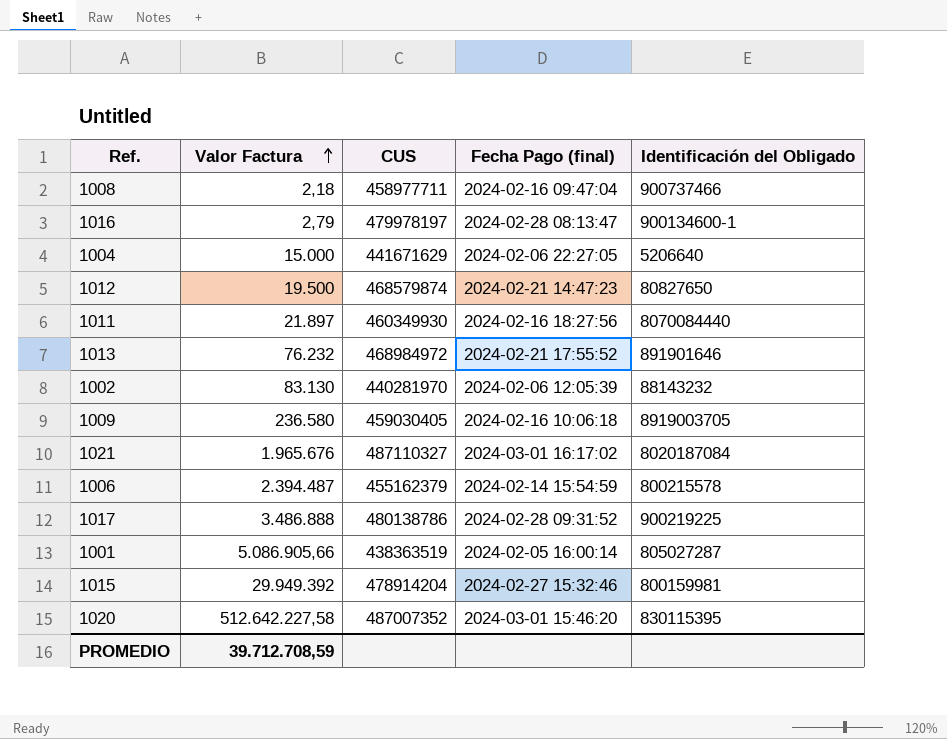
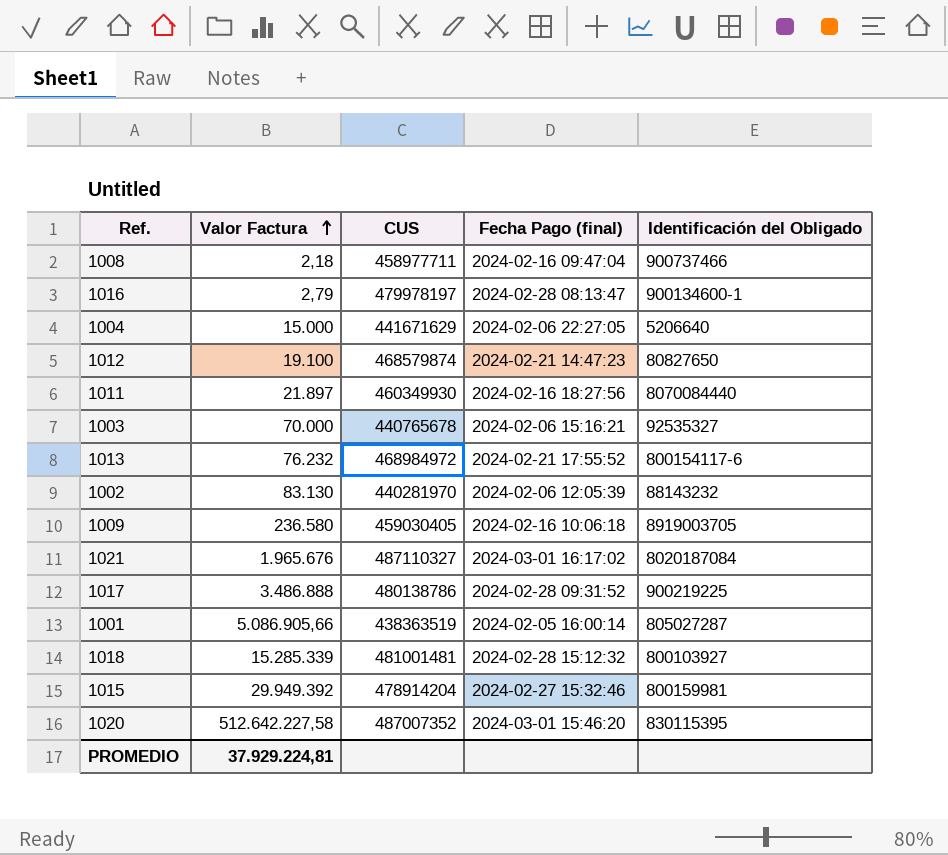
row 1006: 2.394.487 | 455162379 | 2024-02-14 15:54:59 | 800215578 -> none
1012 | Valor Factura: 19.500 -> 19.100
row 1003: none -> 70.000 | 440765678 | 2024-02-06 15:16:21 | 92535327
1013 | Identificación del Obligado: 891901646 -> 800154117-6
row 1018: none -> 15.285.339 | 481001481 | 2024-02-28 15:12:32 | 800103927
PROMEDIO | Valor Factura: 39.712.708,59 -> 37.929.224,81

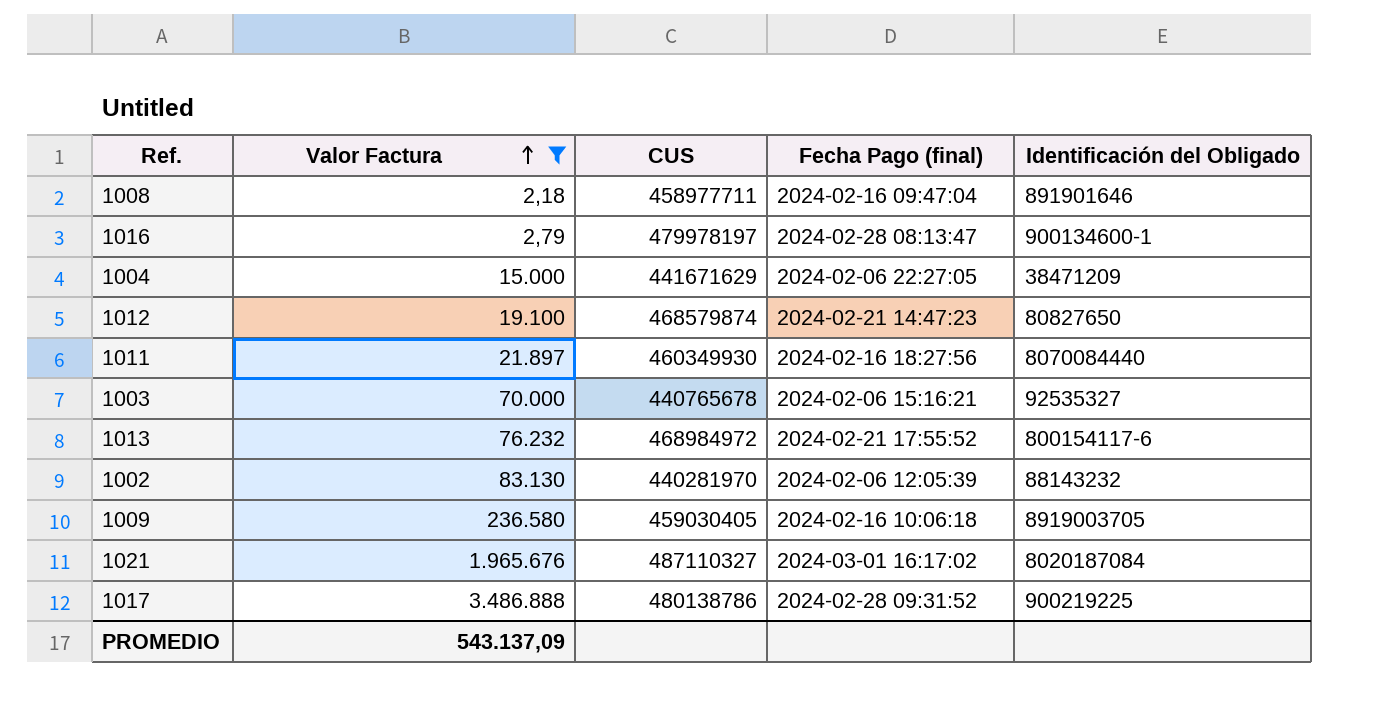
filter: none -> Valor Factura <= 3.486.888
1008 | Identificación del Obligado: 900737466 -> 891901646
1004 | Identificación del Obligado: 5206640 -> 38471209
PROMEDIO | Valor Factura: 37.929.224,81 -> 543.137,09

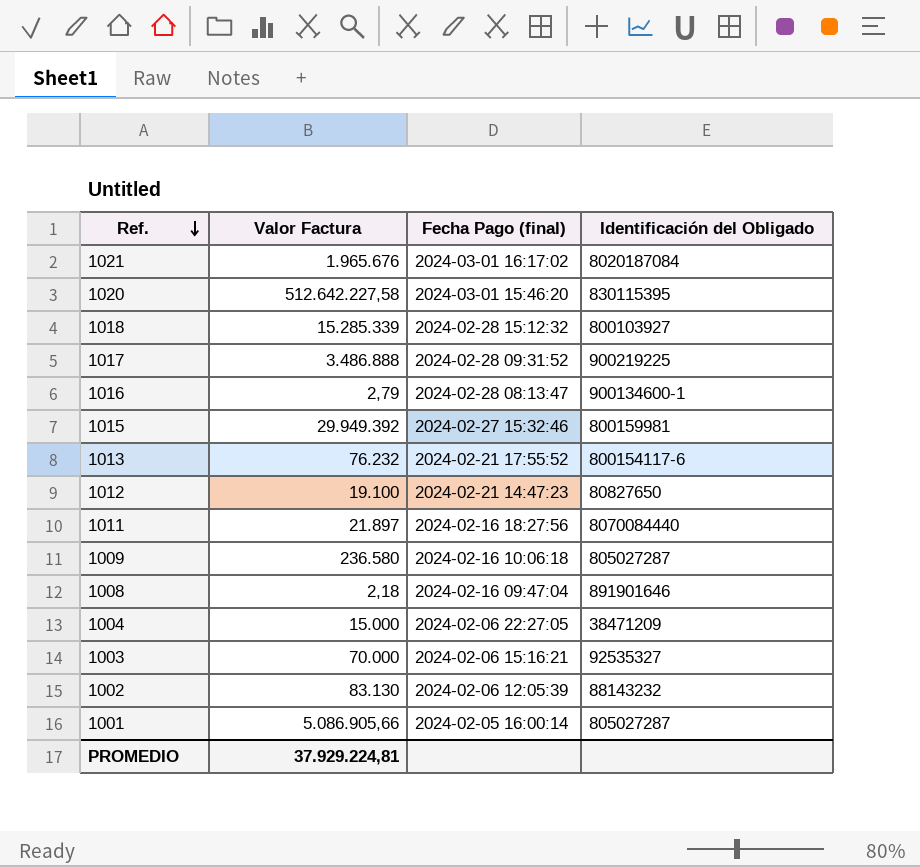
filter: Valor Factura <= 3.486.888 -> none
row order: Valor Factura ascending -> Ref. descending
column CUS | position: 3 -> none
1009 | Identificación del Obligado: 8919003705 -> 805027287
PROMEDIO | Valor Factura: 543.137,09 -> 37.929.224,81

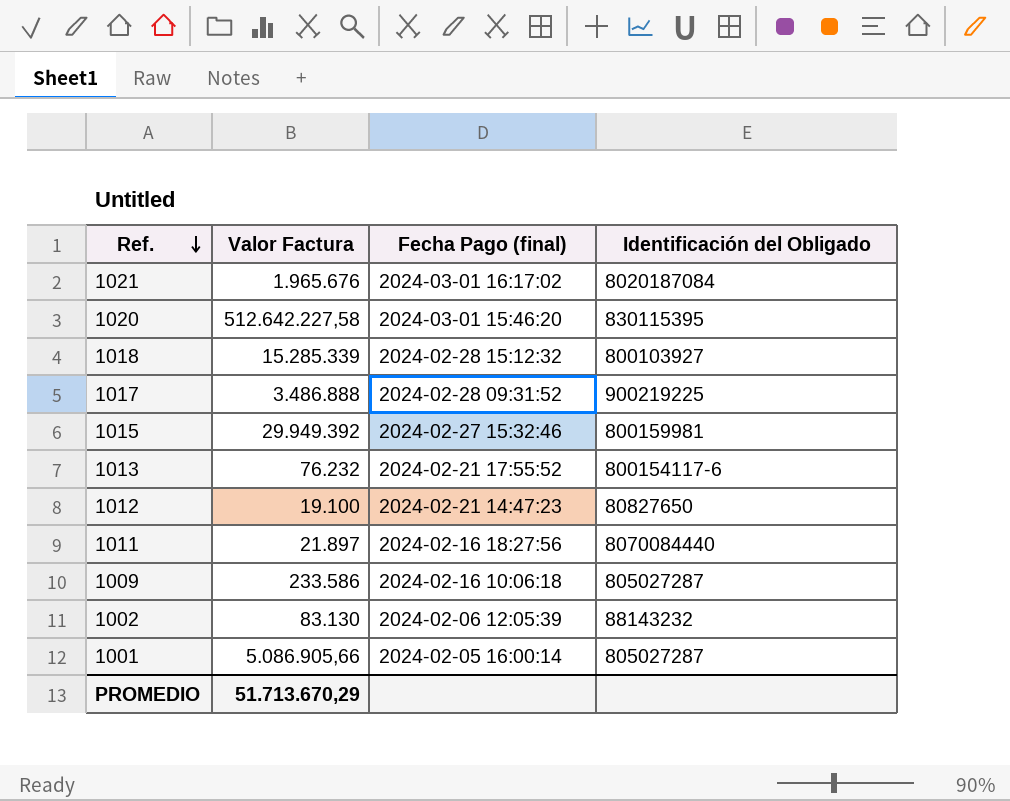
row 1016: 2,79 | 2024-02-28 08:13:47 | 900134600-1 -> none
row 1008: 2,18 | 2024-02-16 09:47:04 | 891901646 -> none
row 1004: 15.000 | 2024-02-06 22:27:05 | 38471209 -> none
row 1003: 70.000 | 2024-02-06 15:16:21 | 92535327 -> none
1009 | Valor Factura: 236.580 -> 233.586
PROMEDIO | Valor Factura: 37.929.224,81 -> 51.713.670,29

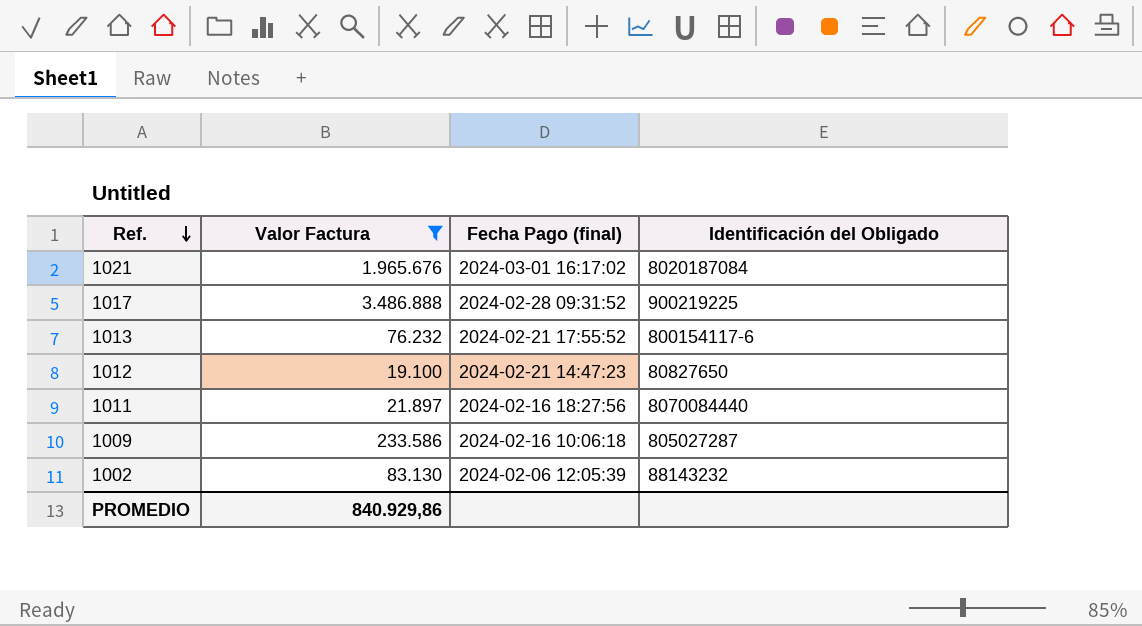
filter: none -> Valor Factura <= 3.486.888
PROMEDIO | Valor Factura: 51.713.670,29 -> 840.929,86

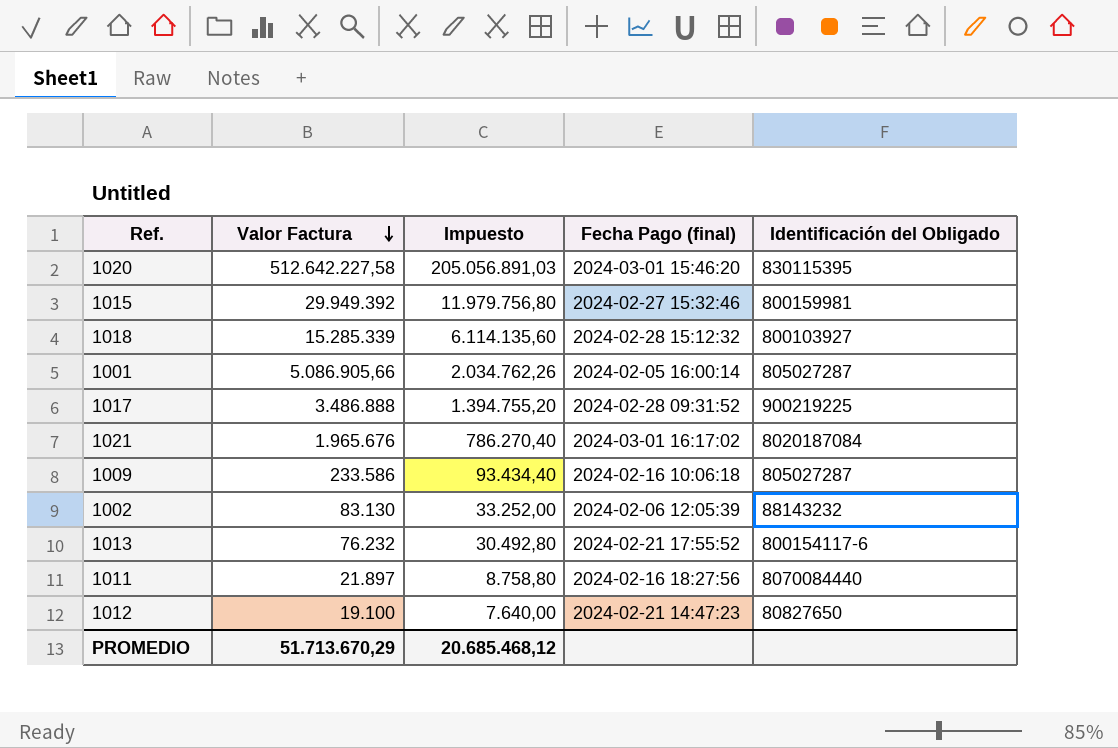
filter: Valor Factura <= 3.486.888 -> none
row order: Ref. descending -> Valor Factura descending
column Impuesto | formula: none -> [Valor Factura] * 0,4
PROMEDIO | Valor Factura: 840.929,86 -> 51.713.670,29

